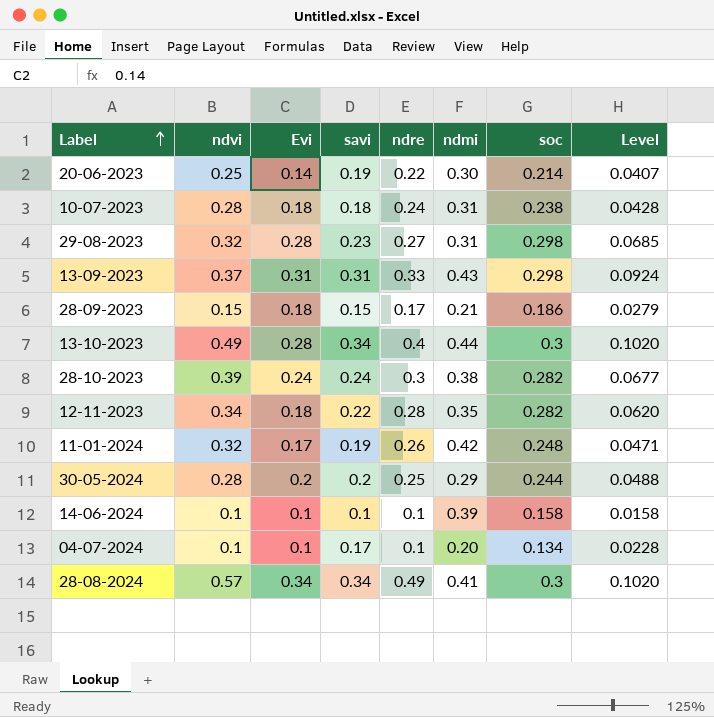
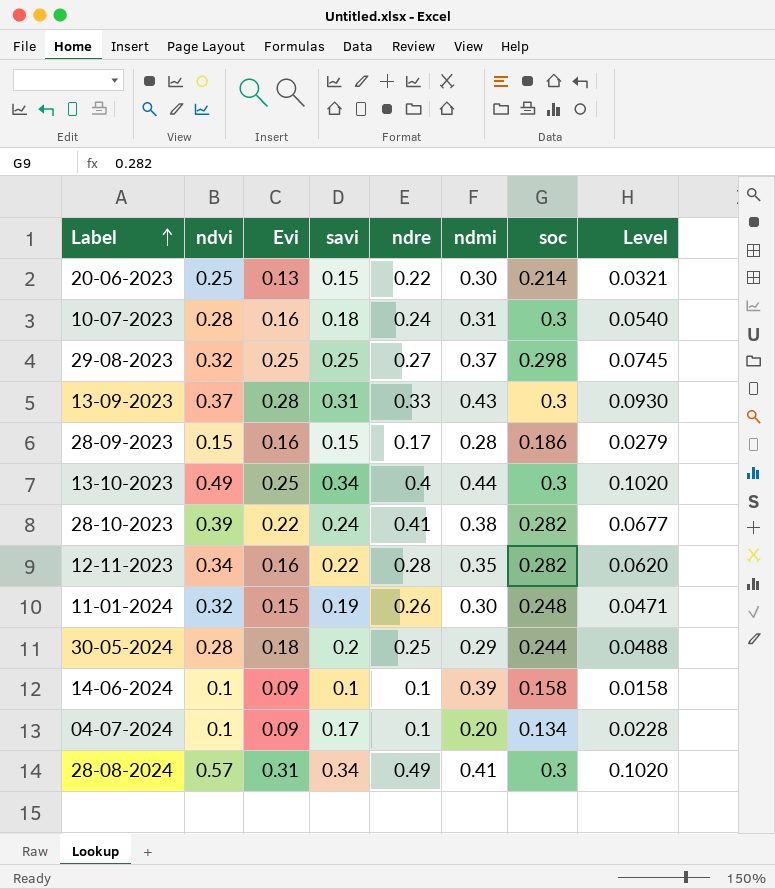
20-06-2023 | Evi: 0.14 -> 0.13
20-06-2023 | savi: 0.19 -> 0.15
20-06-2023 | Level: 0.0407 -> 0.0321
10-07-2023 | Evi: 0.18 -> 0.16
10-07-2023 | soc: 0.238 -> 0.3
10-07-2023 | Level: 0.0428 -> 0.0540
29-08-2023 | Evi: 0.28 -> 0.25
29-08-2023 | savi: 0.23 -> 0.25
29-08-2023 | ndmi: 0.31 -> 0.37
29-08-2023 | Level: 0.0685 -> 0.0745
13-09-2023 | Evi: 0.31 -> 0.28
13-09-2023 | soc: 0.298 -> 0.3
13-09-2023 | Level: 0.0924 -> 0.0930
28-09-2023 | Evi: 0.18 -> 0.16
28-09-2023 | ndmi: 0.21 -> 0.28
13-10-2023 | Evi: 0.28 -> 0.25
28-10-2023 | Evi: 0.24 -> 0.22
28-10-2023 | ndre: 0.3 -> 0.41
12-11-2023 | Evi: 0.18 -> 0.16
11-01-2024 | Evi: 0.17 -> 0.15
11-01-2024 | ndmi: 0.42 -> 0.30
30-05-2024 | Evi: 0.2 -> 0.18
14-06-2024 | Evi: 0.1 -> 0.09
04-07-2024 | Evi: 0.1 -> 0.09
28-08-2024 | Evi: 0.34 -> 0.31

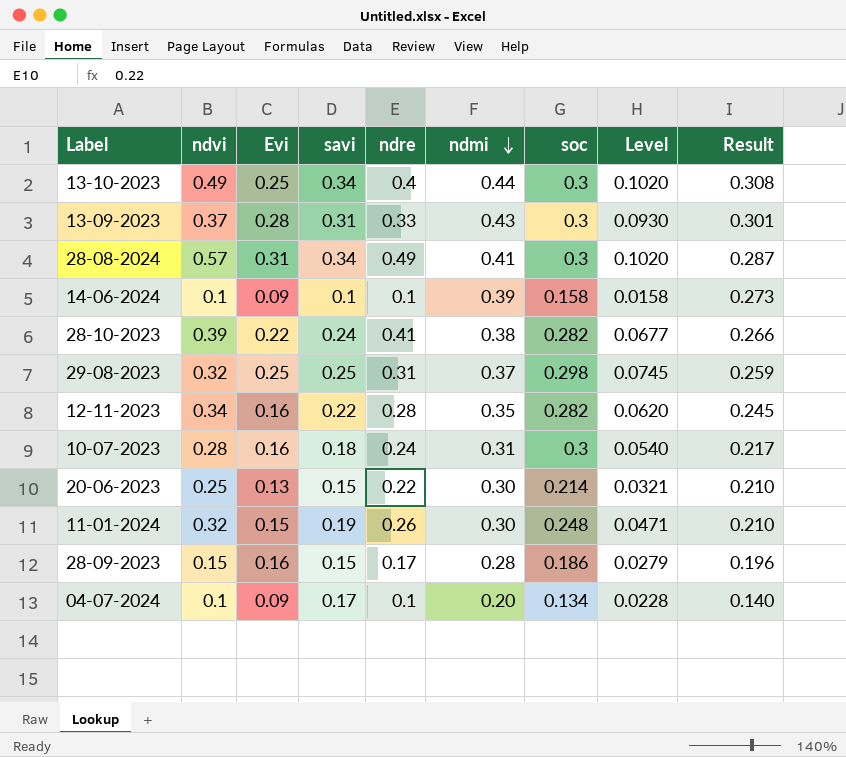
row order: Label ascending -> ndmi descending
column Result | formula: none -> [ndmi] * 0.7
row 30-05-2024: 0.28 | 0.18 | 0.2 | 0.25 | 0.29 | 0.244 | 0.0488 -> none
29-08-2023 | ndre: 0.27 -> 0.31

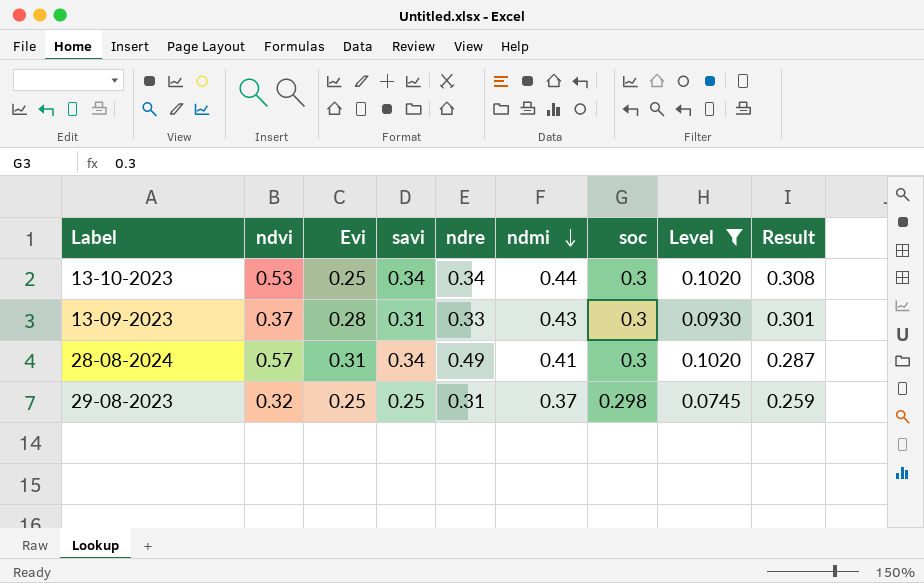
filter: none -> Level >= 0.0745
13-10-2023 | ndvi: 0.49 -> 0.53
13-10-2023 | ndre: 0.4 -> 0.34

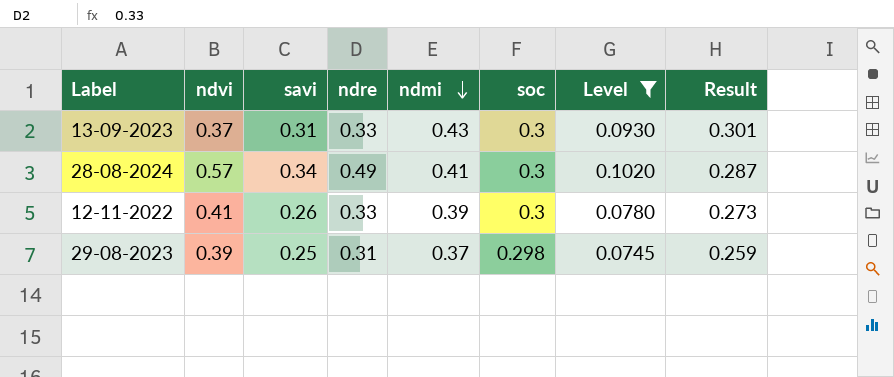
column Evi | position: 3 -> none
row 13-10-2023: 0.53 | 0.25 | 0.34 | 0.34 | 0.44 | 0.3 | 0.1020 | 0.308 -> none
row 12-11-2022: none -> 0.41 | 0.26 | 0.33 | 0.39 | 0.3 | 0.0780 | 0.273
29-08-2023 | ndvi: 0.32 -> 0.39

